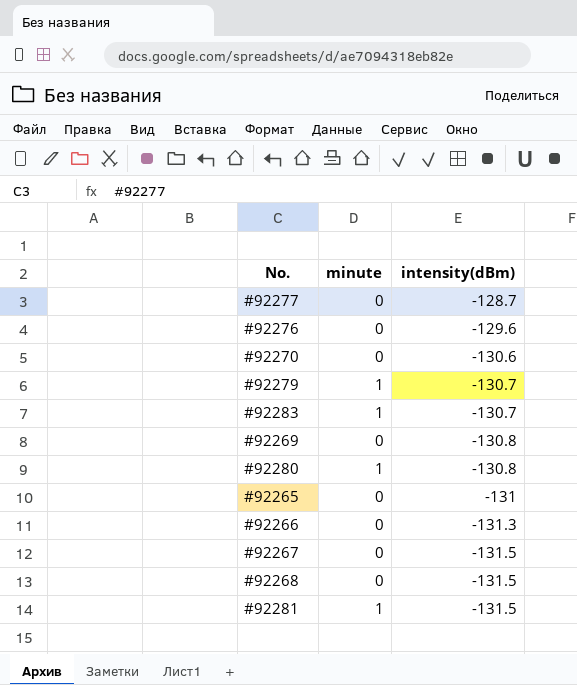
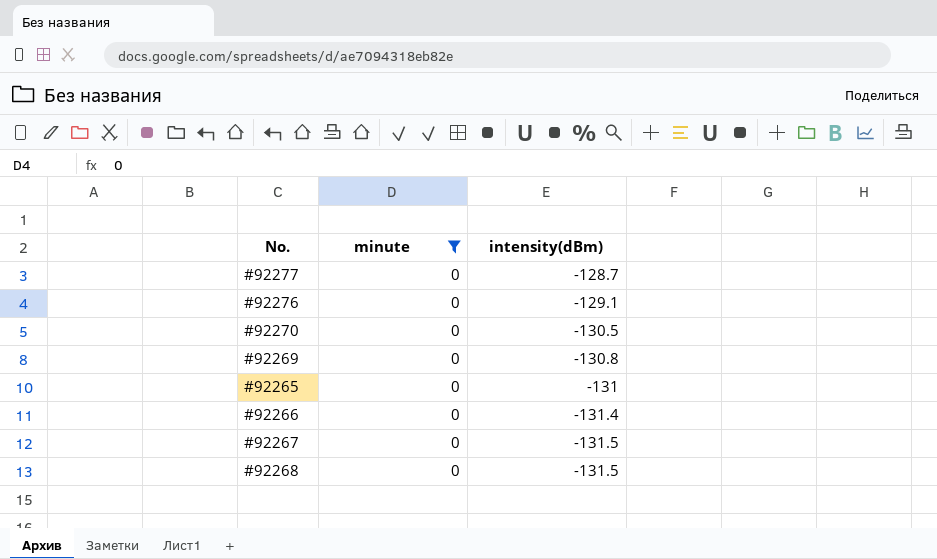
filter: none -> minute = 0
#92276 | intensity(dBm): -129.6 -> -129.1
#92270 | intensity(dBm): -130.6 -> -130.5
#92266 | intensity(dBm): -131.3 -> -131.4

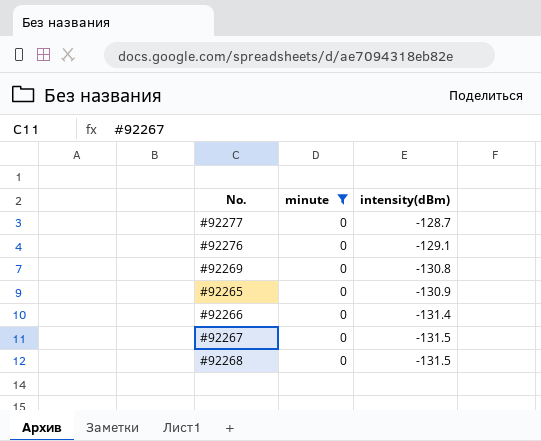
row #92270: 0 | -130.5 -> none
#92265 | intensity(dBm): -131 -> -130.9

